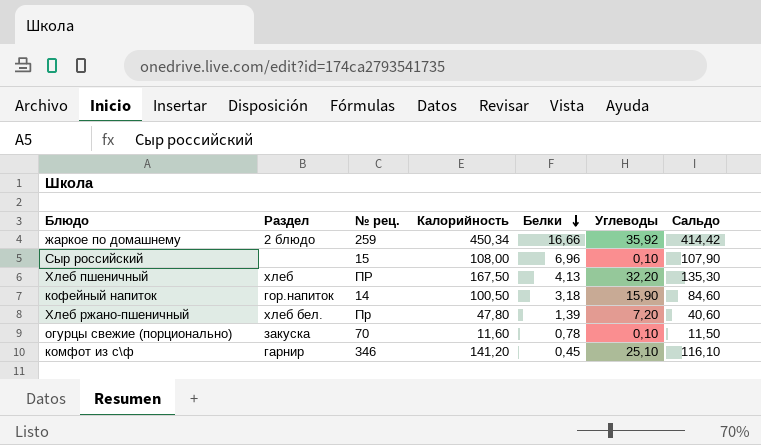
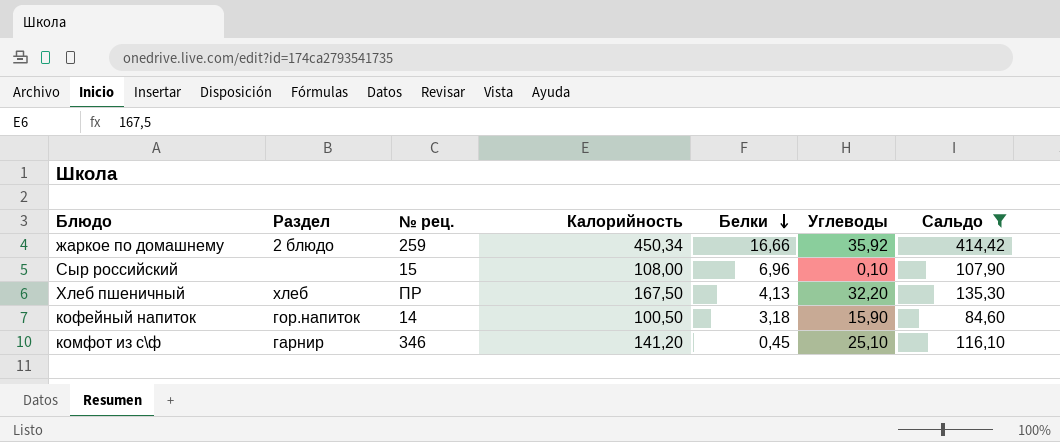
filter: none -> Сальдо >= 84,60

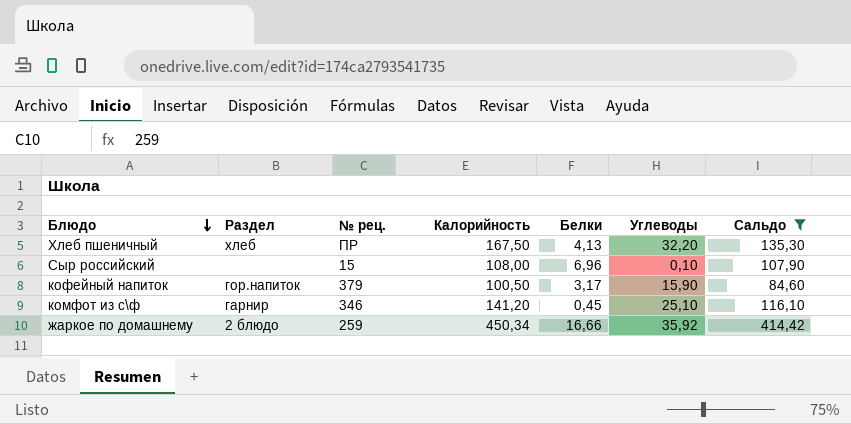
row order: Белки descending -> Блюдо descending
кофейный напиток | № рец.: 14 -> 379
кофейный напиток | Белки: 3,18 -> 3,17

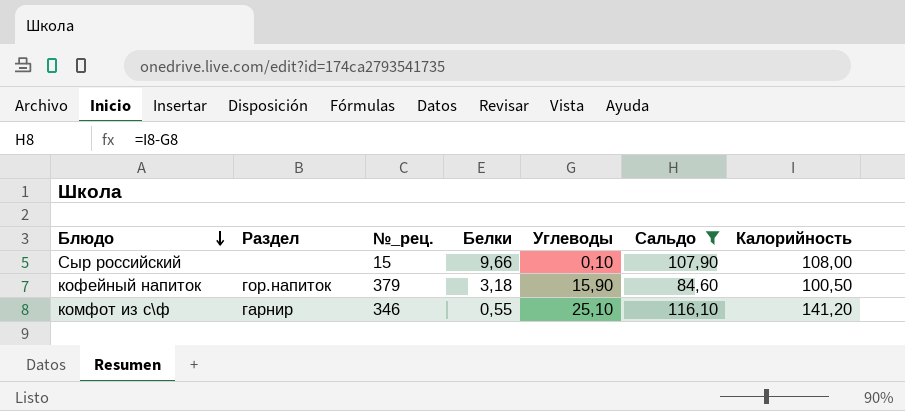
column name: № рец. -> №_рец.
column Калорийность | position: 4 -> 7
row Хлеб пшеничный: хлеб | ПР | 167,50 | 4,13 | 32,20 | 135,30 -> none
row жаркое по домашнему: 2 блюдо | 259 | 450,34 | 16,66 | 35,92 | 414,42 -> none
Сыр российский | Белки: 6,96 -> 9,66
кофейный напиток | Белки: 3,17 -> 3,18
комфот из с\ф | Белки: 0,45 -> 0,55

